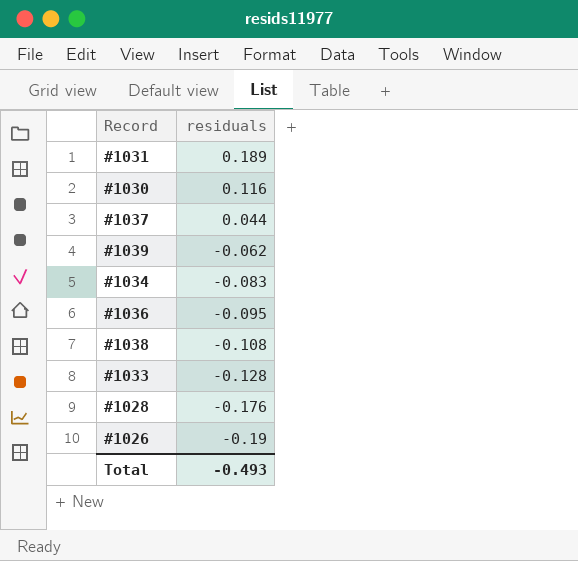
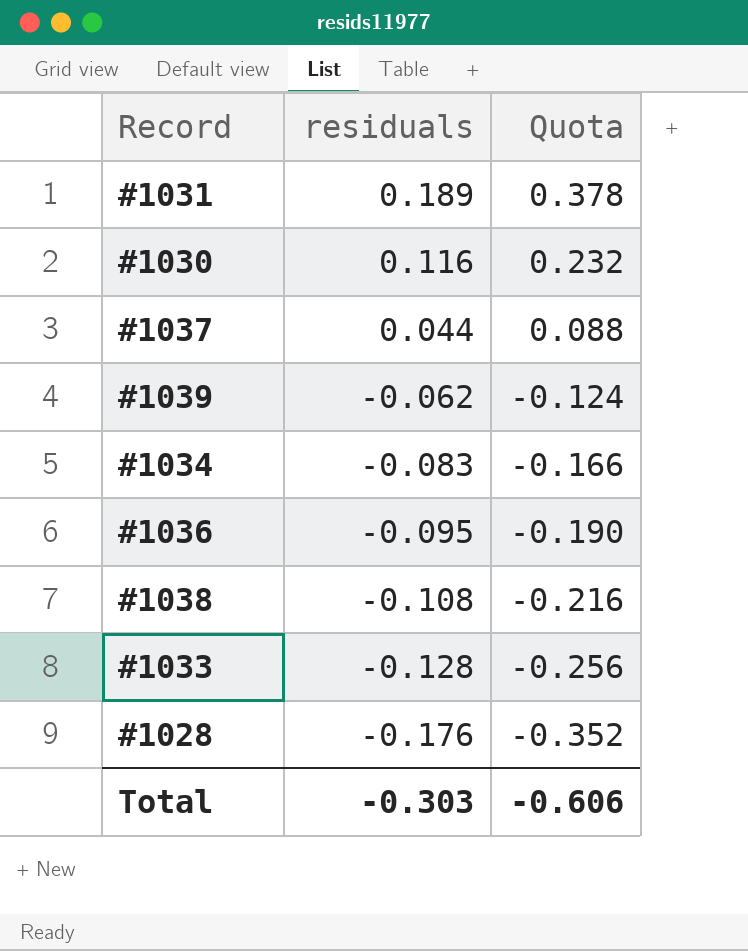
column Quota | formula: none -> [residuals] * 2
row #1026: -0.19 -> none
Total | residuals: -0.493 -> -0.303

